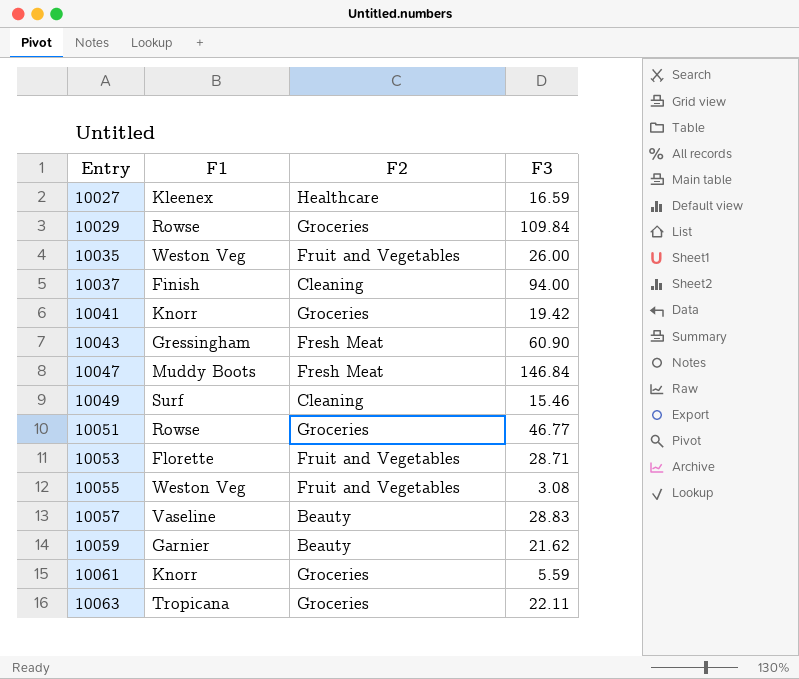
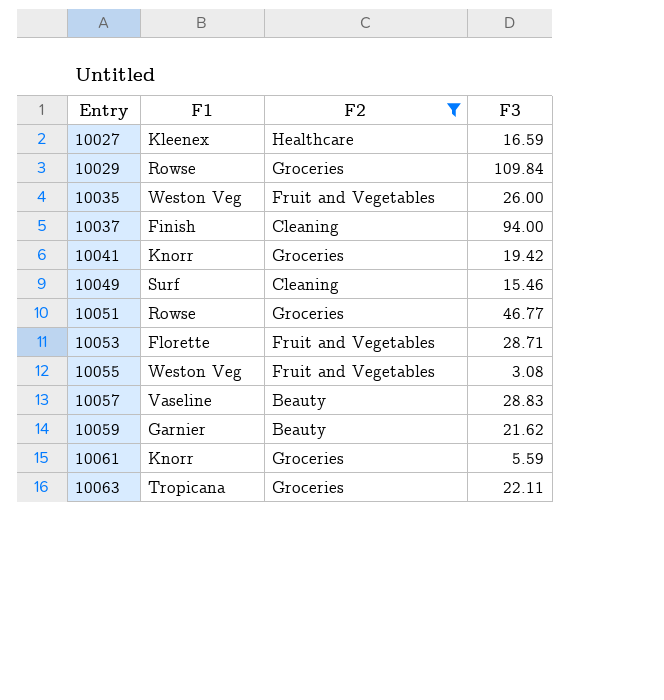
filter: none -> F2 != Fresh Meat

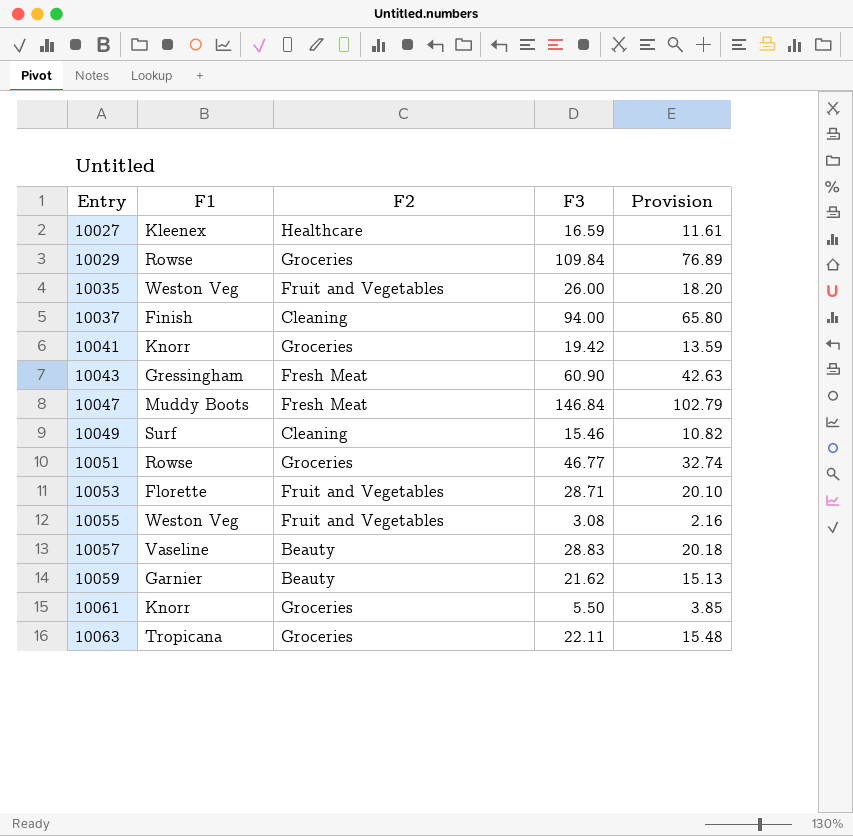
filter: F2 != Fresh Meat -> none
column Provision | formula: none -> [F3] * 0.7
10061 | F3: 5.59 -> 5.50

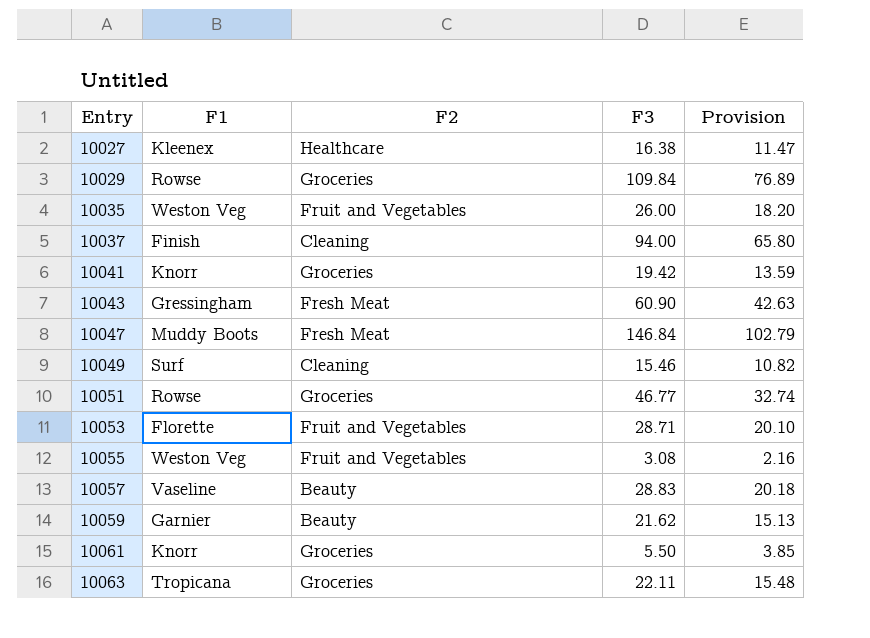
10027 | F3: 16.59 -> 16.38
10027 | Provision: 11.61 -> 11.47

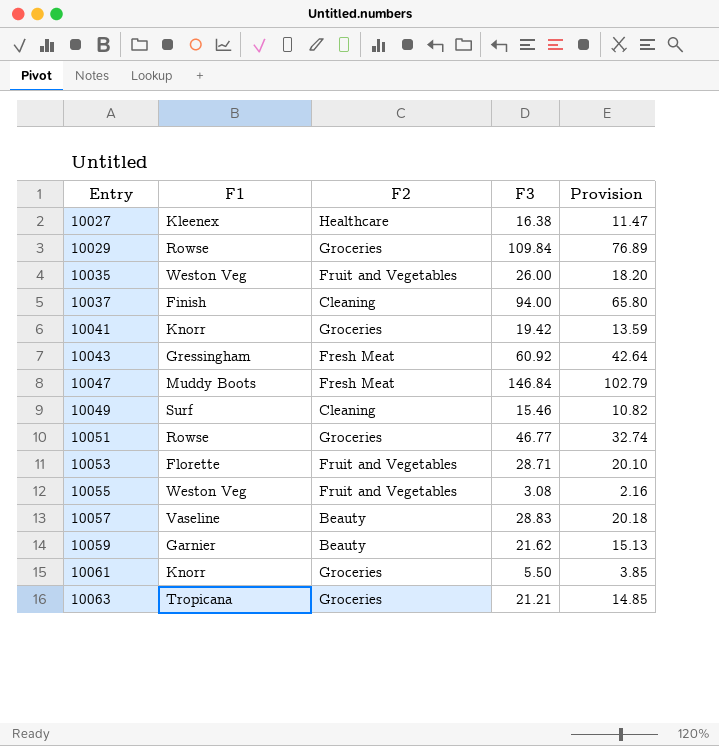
10043 | F3: 60.90 -> 60.92
10043 | Provision: 42.63 -> 42.64
10063 | F3: 22.11 -> 21.21
10063 | Provision: 15.48 -> 14.85

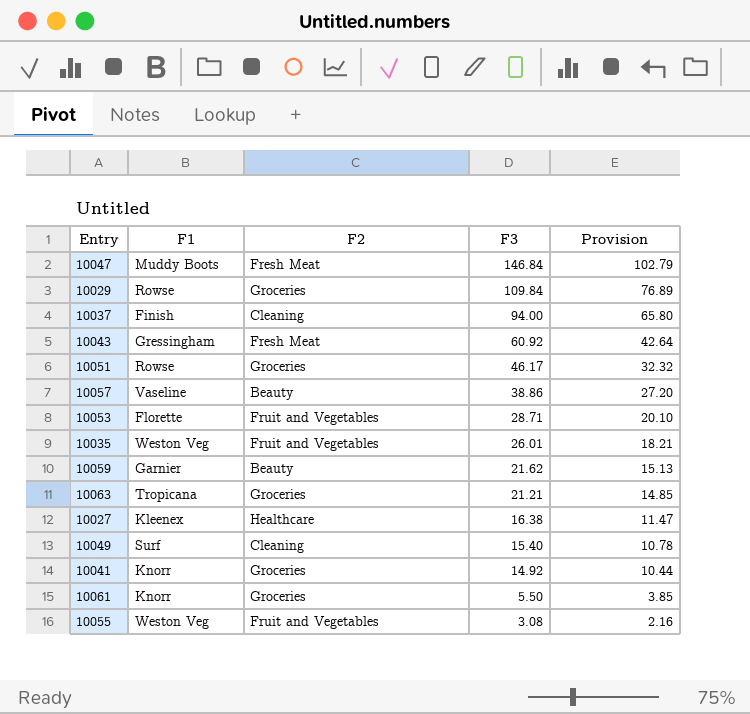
row order: Entry ascending -> F3 descending
10051 | F3: 46.77 -> 46.17
10051 | Provision: 32.74 -> 32.32
10057 | F3: 28.83 -> 38.86
10057 | Provision: 20.18 -> 27.20
10035 | F3: 26.00 -> 26.01
10035 | Provision: 18.20 -> 18.21
10049 | F3: 15.46 -> 15.40
10049 | Provision: 10.82 -> 10.78
10041 | F3: 19.42 -> 14.92
10041 | Provision: 13.59 -> 10.44

